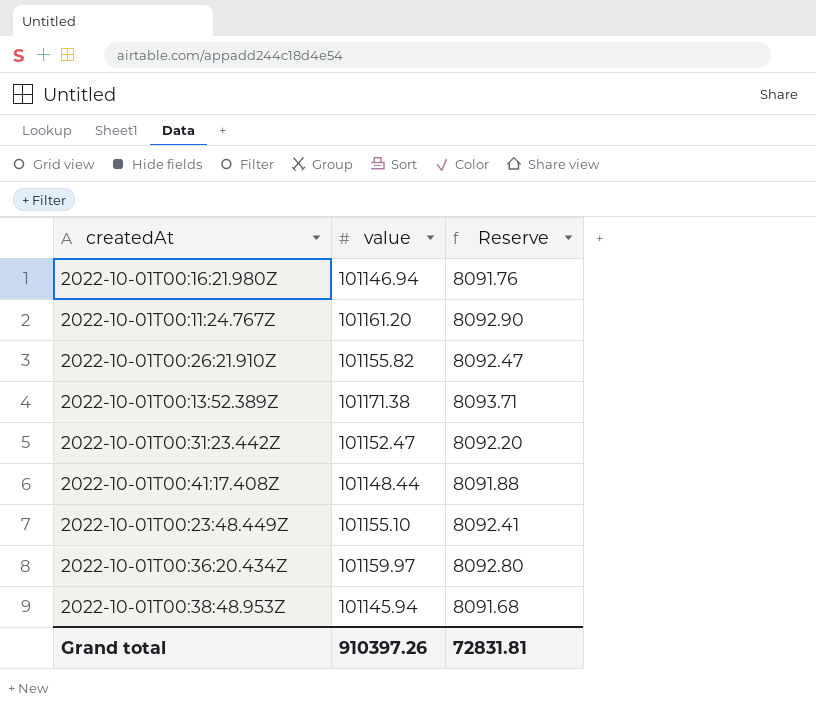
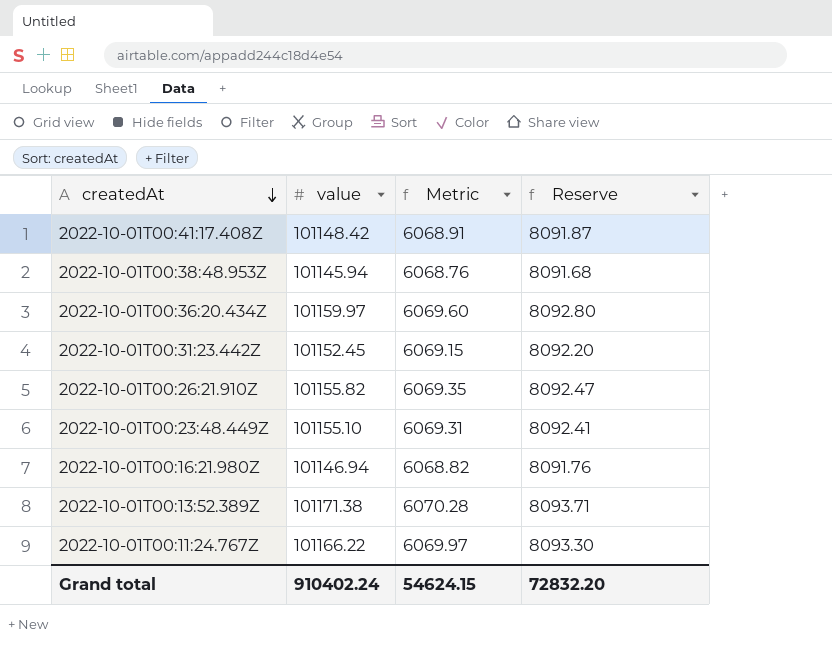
row order: none -> createdAt descending
column Metric | formula: none -> [value] * 0.06
2022-10-01T00:41:17.408Z | value: 101148.44 -> 101148.42
2022-10-01T00:41:17.408Z | Reserve: 8091.88 -> 8091.87
2022-10-01T00:31:23.442Z | value: 101152.47 -> 101152.45
2022-10-01T00:11:24.767Z | value: 101161.20 -> 101166.22
2022-10-01T00:11:24.767Z | Reserve: 8092.90 -> 8093.30
Grand total | value: 910397.26 -> 910402.24
Grand total | Reserve: 72831.81 -> 72832.20

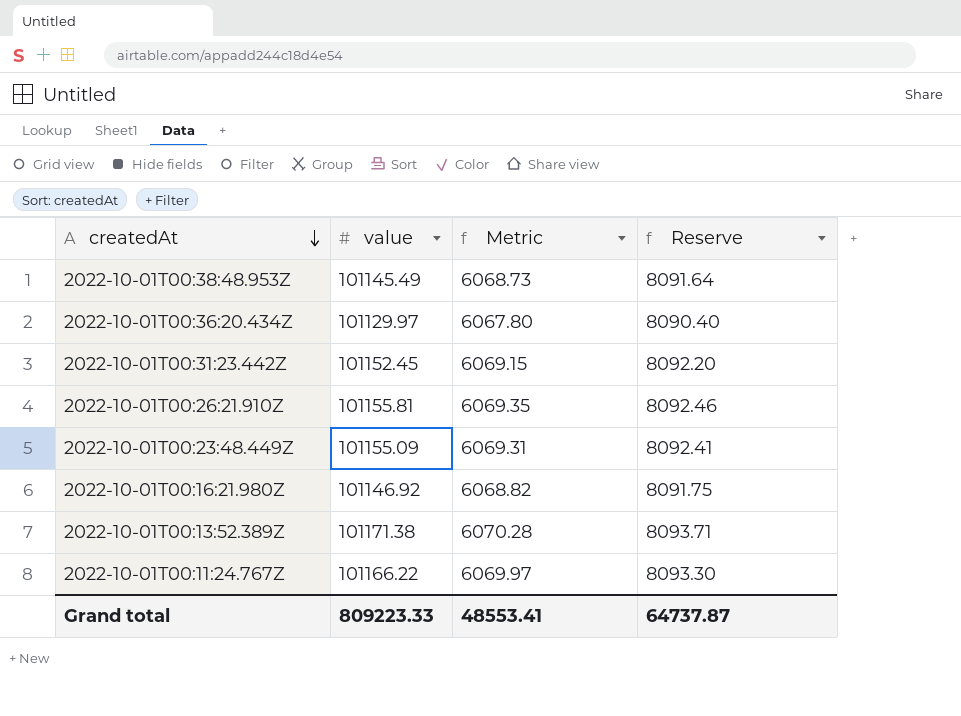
row 2022-10-01T00:41:17.408Z: 101148.42 | 6068.91 | 8091.87 -> none
2022-10-01T00:38:48.953Z | value: 101145.94 -> 101145.49
2022-10-01T00:38:48.953Z | Metric: 6068.76 -> 6068.73
2022-10-01T00:38:48.953Z | Reserve: 8091.68 -> 8091.64
2022-10-01T00:36:20.434Z | value: 101159.97 -> 101129.97
2022-10-01T00:36:20.434Z | Metric: 6069.60 -> 6067.80
2022-10-01T00:36:20.434Z | Reserve: 8092.80 -> 8090.40
2022-10-01T00:26:21.910Z | value: 101155.82 -> 101155.81
2022-10-01T00:26:21.910Z | Reserve: 8092.47 -> 8092.46
2022-10-01T00:23:48.449Z | value: 101155.10 -> 101155.09
2022-10-01T00:16:21.980Z | value: 101146.94 -> 101146.92
2022-10-01T00:16:21.980Z | Reserve: 8091.76 -> 8091.75
Grand total | value: 910402.24 -> 809223.33
Grand total | Metric: 54624.15 -> 48553.41
Grand total | Reserve: 72832.20 -> 64737.87

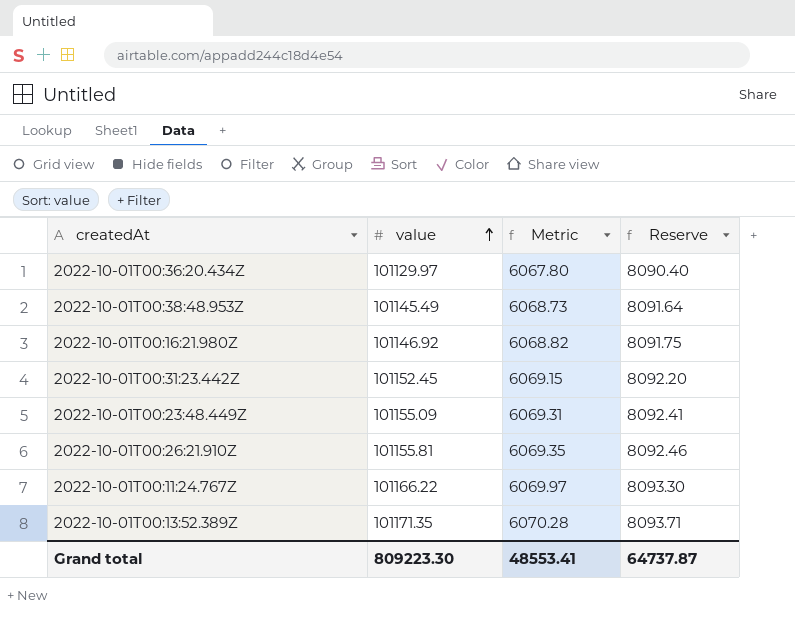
row order: createdAt descending -> value ascending
2022-10-01T00:13:52.389Z | value: 101171.38 -> 101171.35
Grand total | value: 809223.33 -> 809223.30

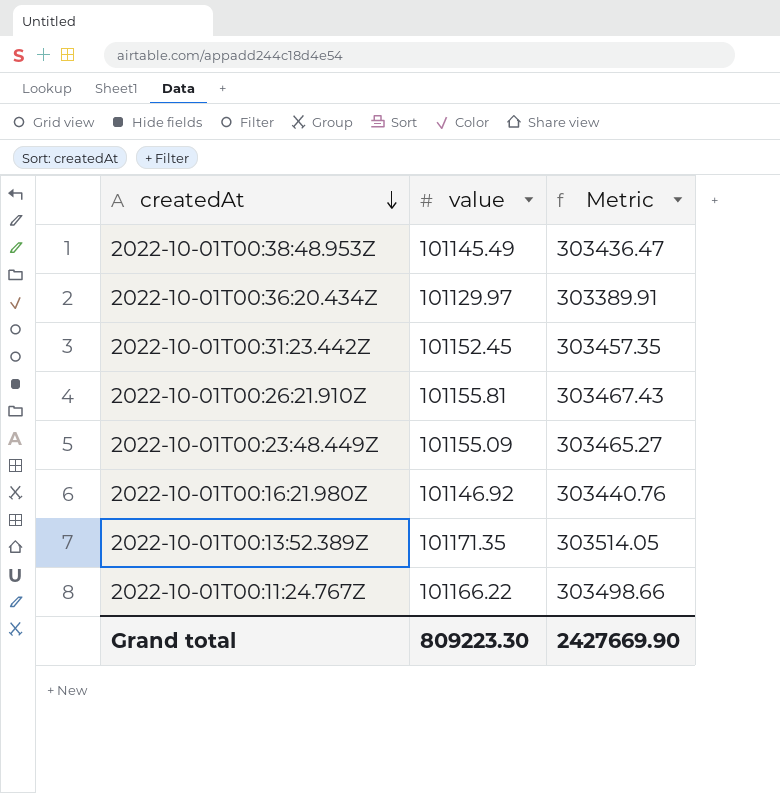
row order: value ascending -> createdAt descending
column Reserve | formula: [value] * 0.08 -> none
column Metric | formula: [value] * 0.06 -> [value] * 3
Grand total | Metric: 48553.41 -> 2427669.90

